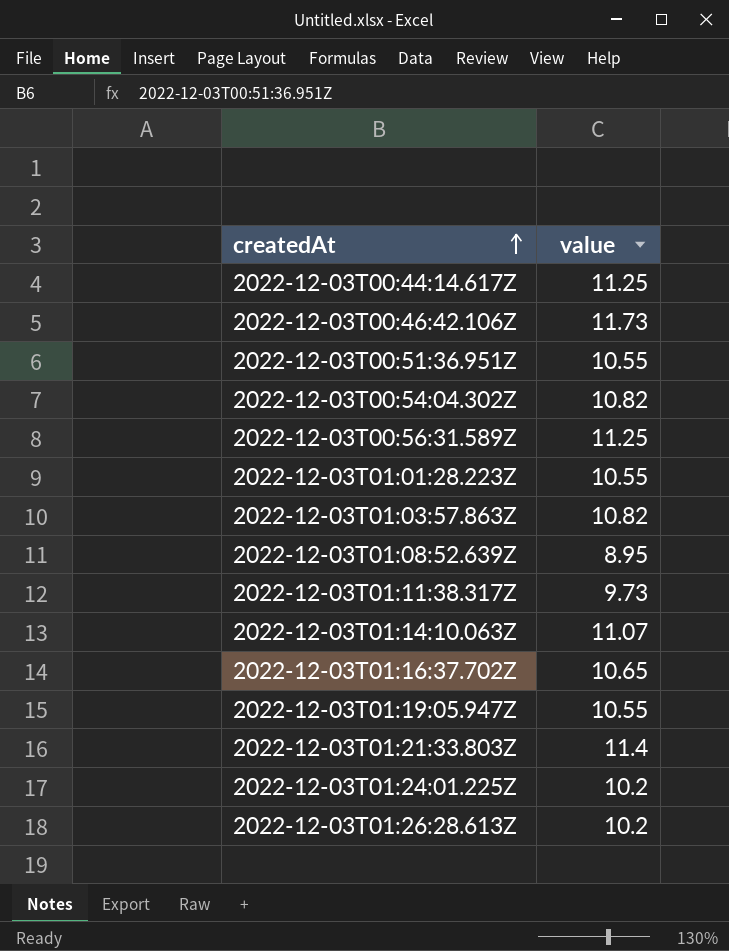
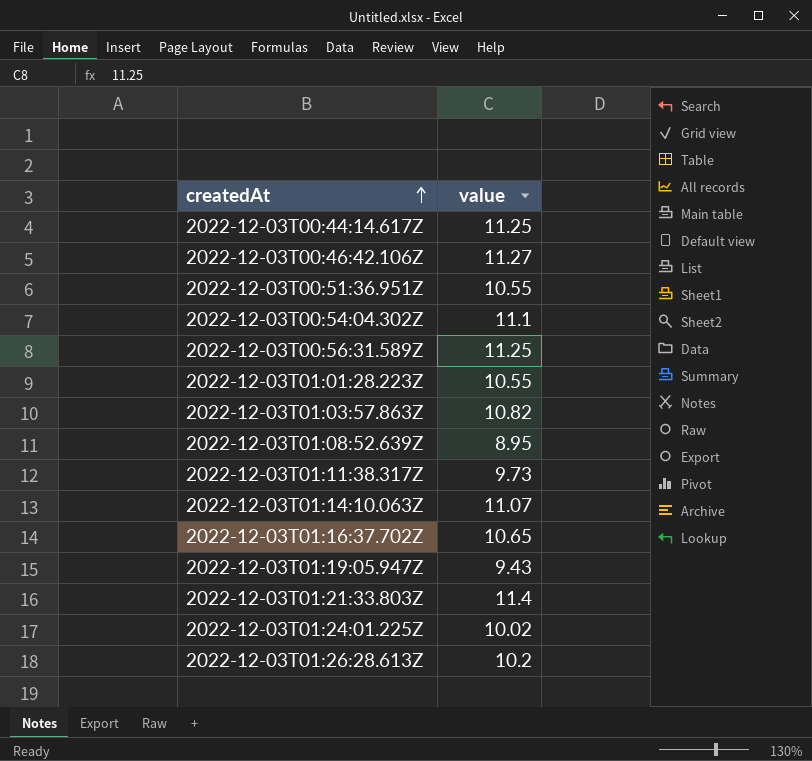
2022-12-03T00:46:42.106Z | value: 11.73 -> 11.27
2022-12-03T00:54:04.302Z | value: 10.82 -> 11.1
2022-12-03T01:19:05.947Z | value: 10.55 -> 9.43
2022-12-03T01:24:01.225Z | value: 10.2 -> 10.02

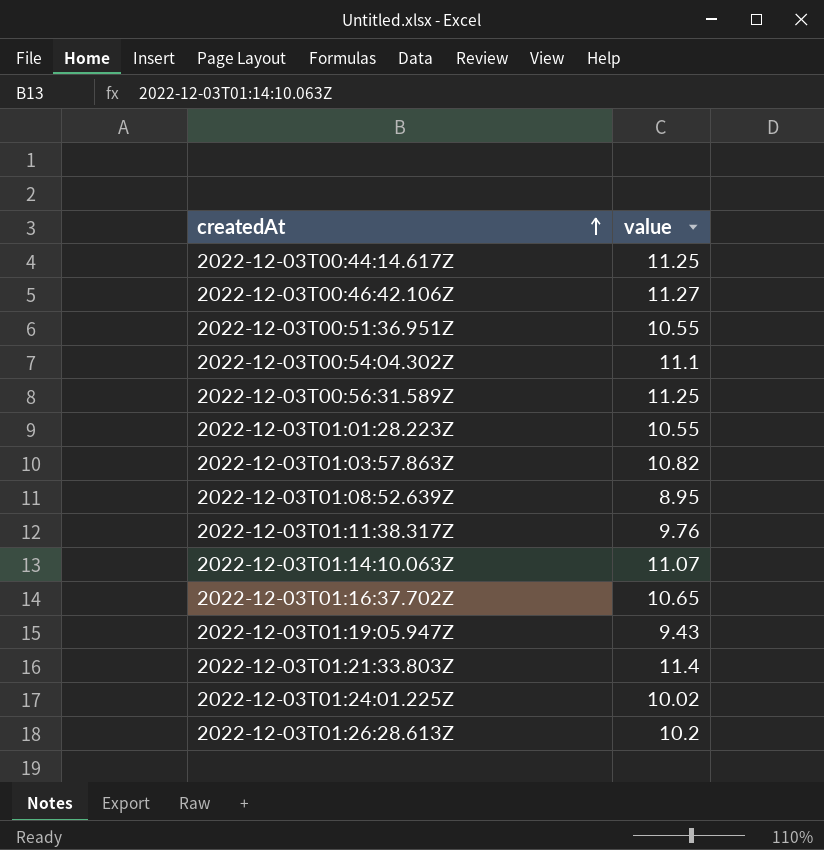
2022-12-03T01:11:38.317Z | value: 9.73 -> 9.76

